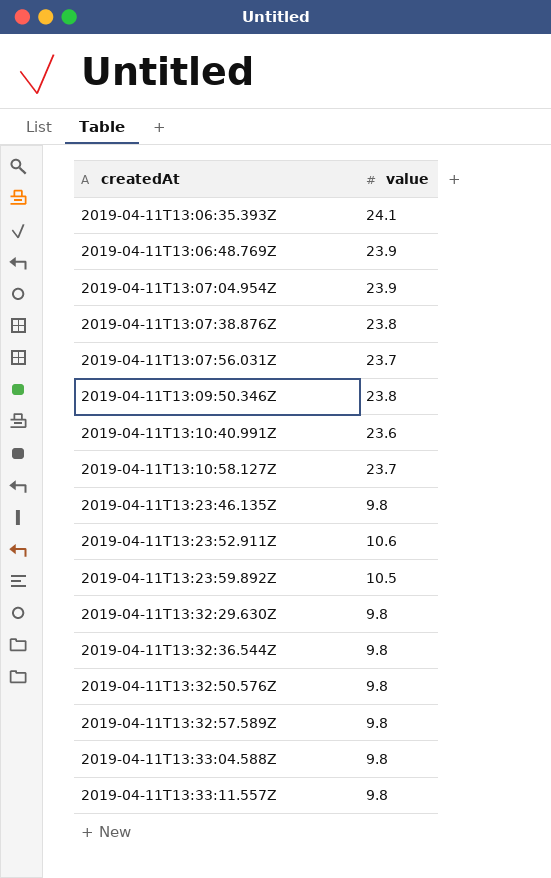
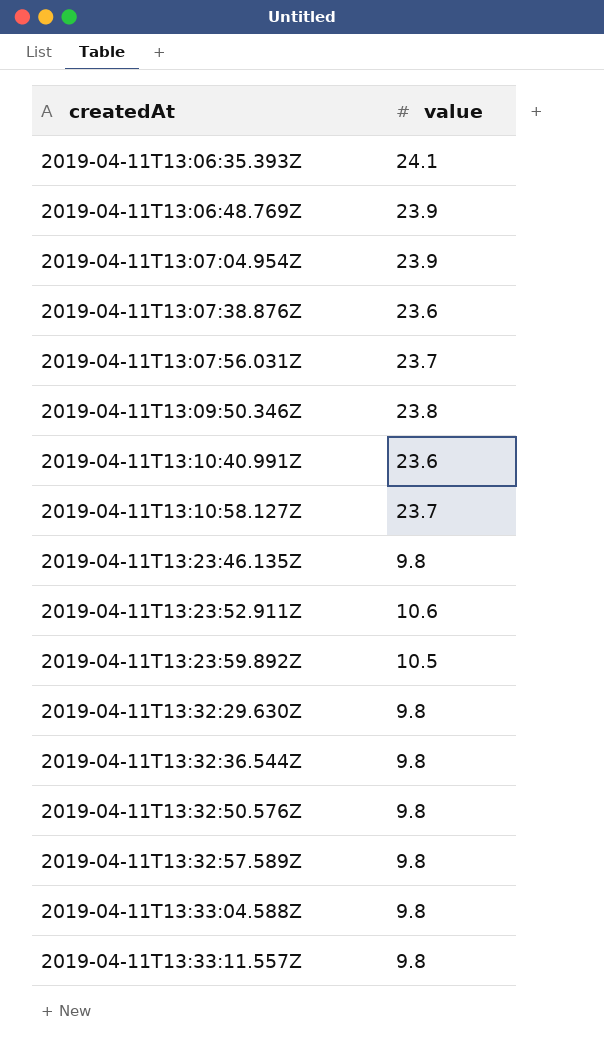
2019-04-11T13:07:38.876Z | value: 23.8 -> 23.6

